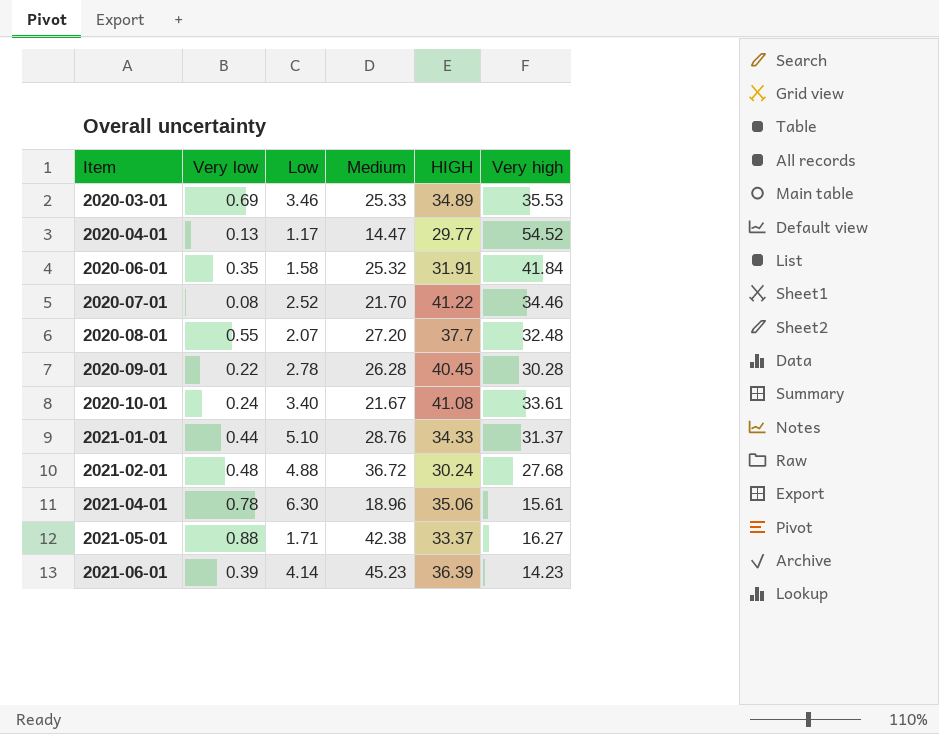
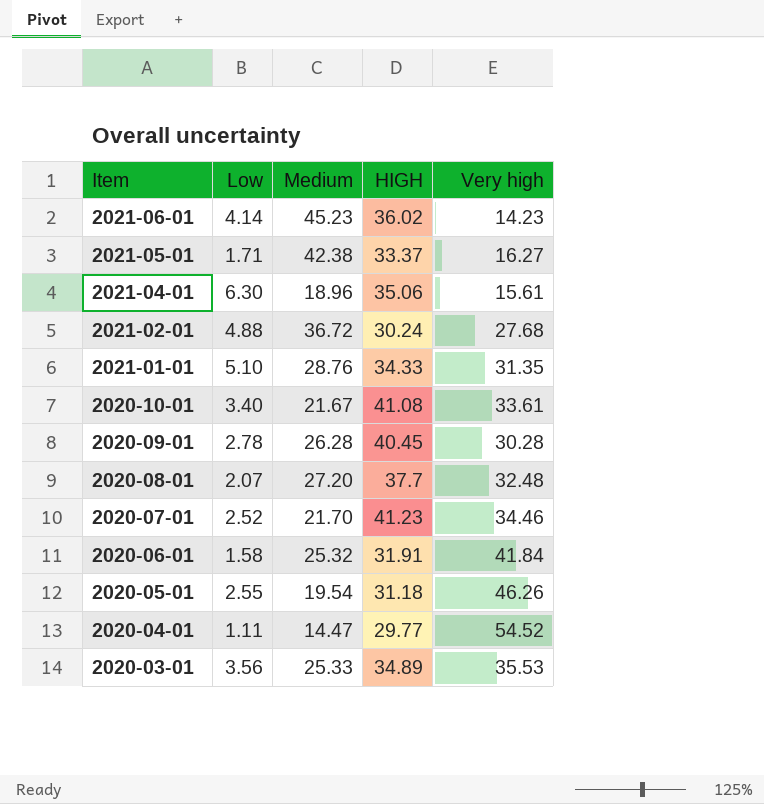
row order: Item ascending -> Item descending
column Very low | position: 2 -> none
2021-06-01 | HIGH: 36.39 -> 36.02
2021-01-01 | Very high: 31.37 -> 31.35
2020-07-01 | HIGH: 41.22 -> 41.23
row 2020-05-01: none -> 2.55 | 19.54 | 31.18 | 46.26
2020-04-01 | Low: 1.17 -> 1.11
2020-03-01 | Low: 3.46 -> 3.56

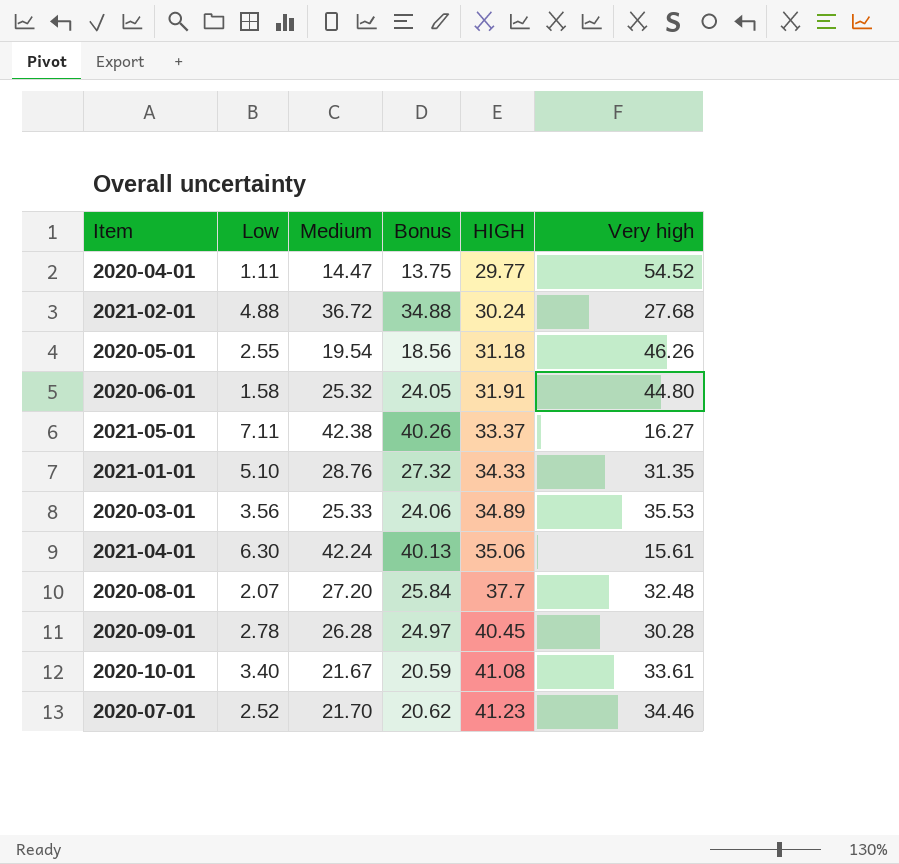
row order: Item descending -> HIGH ascending
column Bonus | formula: none -> [Medium] * 0.95
row 2021-06-01: 4.14 | 45.23 | 36.02 | 14.23 -> none
2020-06-01 | Very high: 41.84 -> 44.80
2021-05-01 | Low: 1.71 -> 7.11
2021-04-01 | Medium: 18.96 -> 42.24

